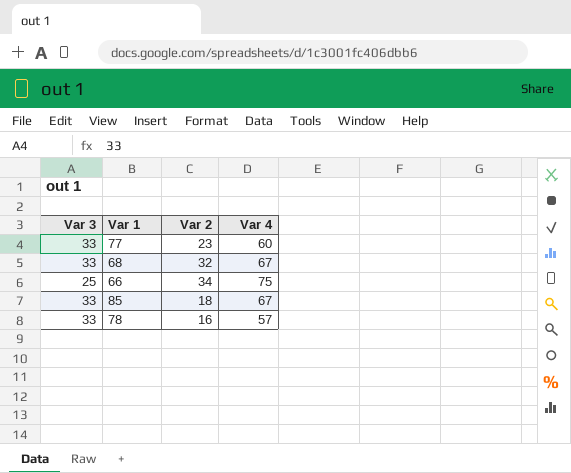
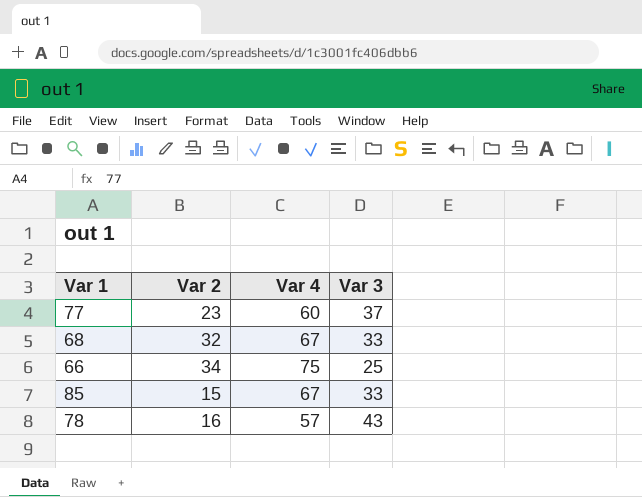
column Var 3 | position: 1 -> 4
77 | Var 3: 33 -> 37
85 | Var 2: 18 -> 15
78 | Var 3: 33 -> 43

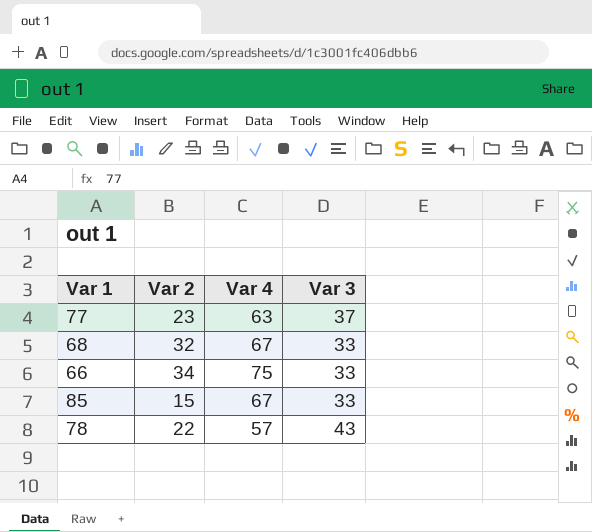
77 | Var 4: 60 -> 63
66 | Var 3: 25 -> 33
78 | Var 2: 16 -> 22

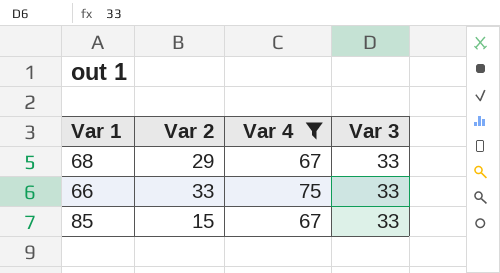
filter: none -> Var 4 >= 67
68 | Var 2: 32 -> 29
66 | Var 2: 34 -> 33

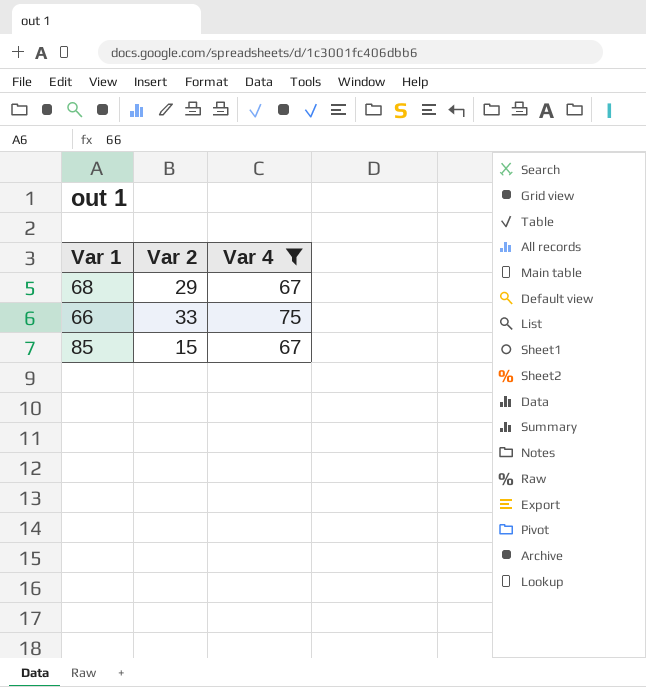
column Var 3 | position: 4 -> none

